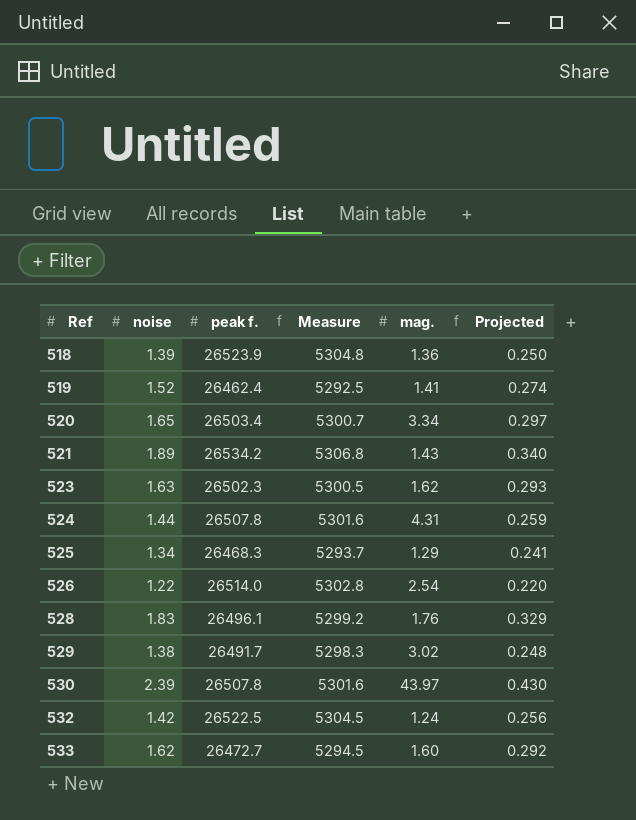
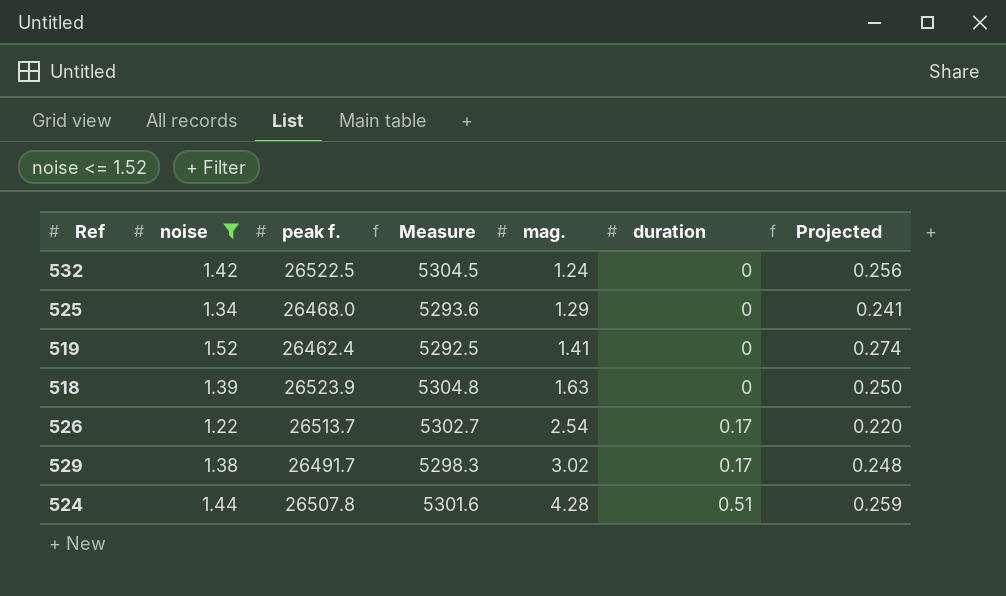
filter: none -> noise <= 1.52
row order: Ref ascending -> mag. ascending
column duration | position: none -> 6
525 | peak f.: 26468.3 -> 26468.0
525 | Measure: 5293.7 -> 5293.6
518 | mag.: 1.36 -> 1.63
526 | peak f.: 26514.0 -> 26513.7
526 | Measure: 5302.8 -> 5302.7
524 | mag.: 4.31 -> 4.28

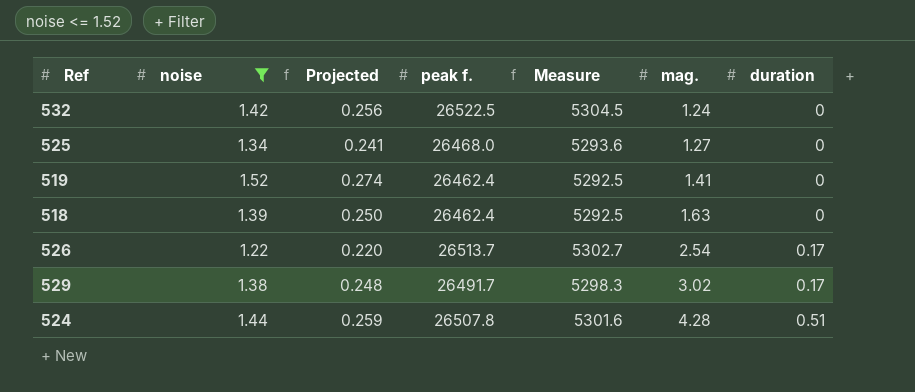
column Projected | position: 7 -> 3
525 | mag.: 1.29 -> 1.27
518 | peak f.: 26523.9 -> 26462.4
518 | Measure: 5304.8 -> 5292.5

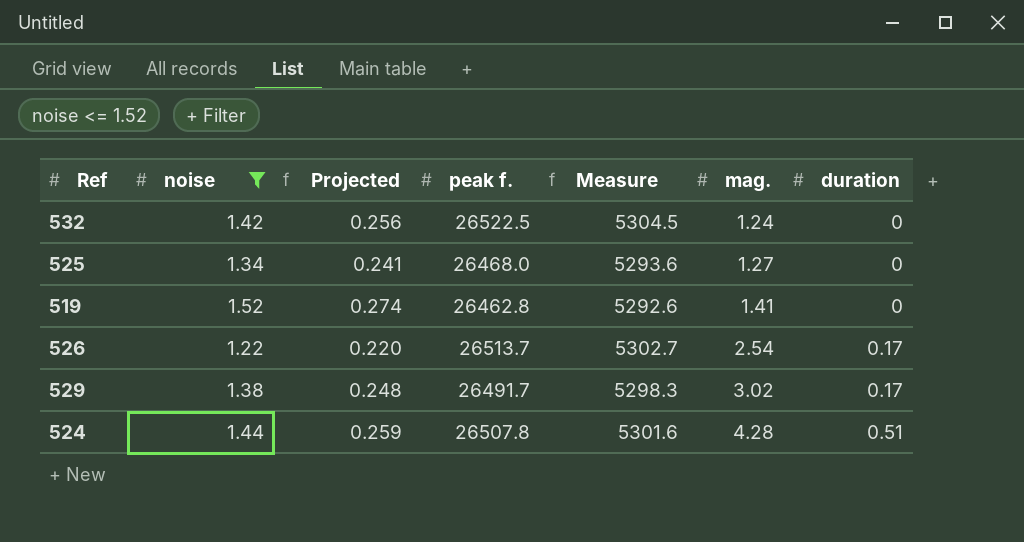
row 518: 1.39 | 0.250 | 26462.4 | 5292.5 | 1.63 | 0 -> none
519 | peak f.: 26462.4 -> 26462.8
519 | Measure: 5292.5 -> 5292.6

